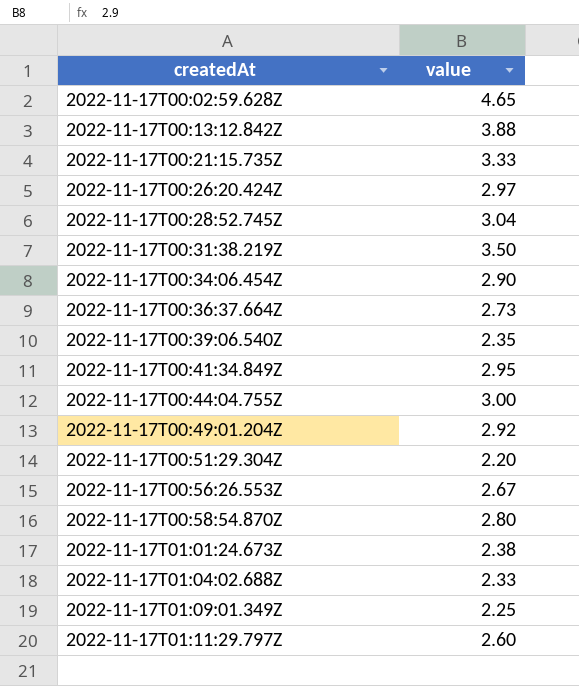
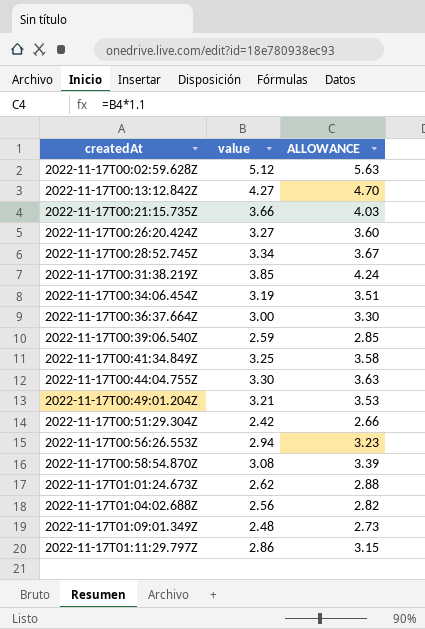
column ALLOWANCE | formula: none -> [value] * 1.1
2022-11-17T00:02:59.628Z | value: 4.65 -> 5.12
2022-11-17T00:13:12.842Z | value: 3.88 -> 4.27
2022-11-17T00:21:15.735Z | value: 3.33 -> 3.66
2022-11-17T00:26:20.424Z | value: 2.97 -> 3.27
2022-11-17T00:28:52.745Z | value: 3.04 -> 3.34
2022-11-17T00:31:38.219Z | value: 3.50 -> 3.85
2022-11-17T00:34:06.454Z | value: 2.90 -> 3.19
2022-11-17T00:36:37.664Z | value: 2.73 -> 3.00
2022-11-17T00:39:06.540Z | value: 2.35 -> 2.59
2022-11-17T00:41:34.849Z | value: 2.95 -> 3.25
2022-11-17T00:44:04.755Z | value: 3.00 -> 3.30
2022-11-17T00:49:01.204Z | value: 2.92 -> 3.21
2022-11-17T00:51:29.304Z | value: 2.20 -> 2.42
2022-11-17T00:56:26.553Z | value: 2.67 -> 2.94
2022-11-17T00:58:54.870Z | value: 2.80 -> 3.08
2022-11-17T01:01:24.673Z | value: 2.38 -> 2.62
2022-11-17T01:04:02.688Z | value: 2.33 -> 2.56
2022-11-17T01:09:01.349Z | value: 2.25 -> 2.48
2022-11-17T01:11:29.797Z | value: 2.60 -> 2.86

